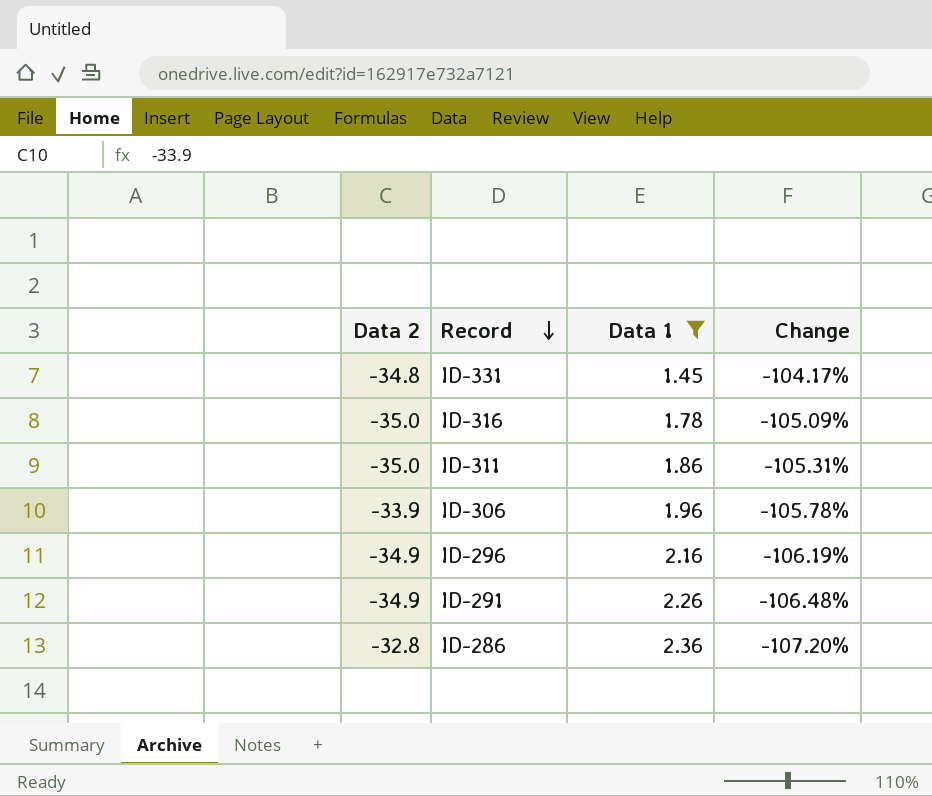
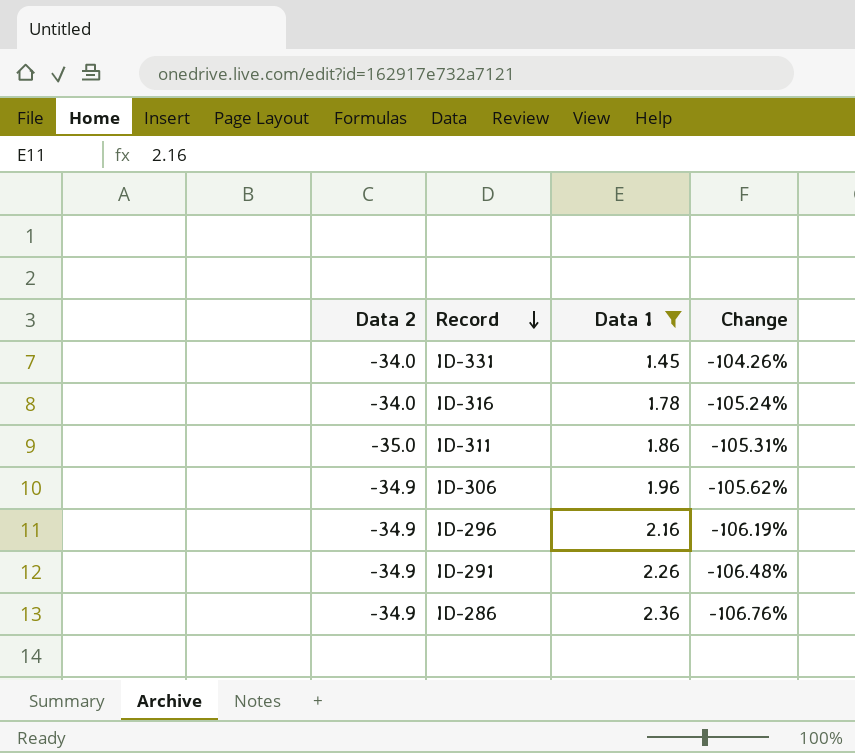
ID-331 | Data 2: -34.8 -> -34.0
ID-331 | Change: -104.17% -> -104.26%
ID-316 | Data 2: -35.0 -> -34.0
ID-316 | Change: -105.09% -> -105.24%
ID-306 | Data 2: -33.9 -> -34.9
ID-306 | Change: -105.78% -> -105.62%
ID-286 | Data 2: -32.8 -> -34.9
ID-286 | Change: -107.20% -> -106.76%

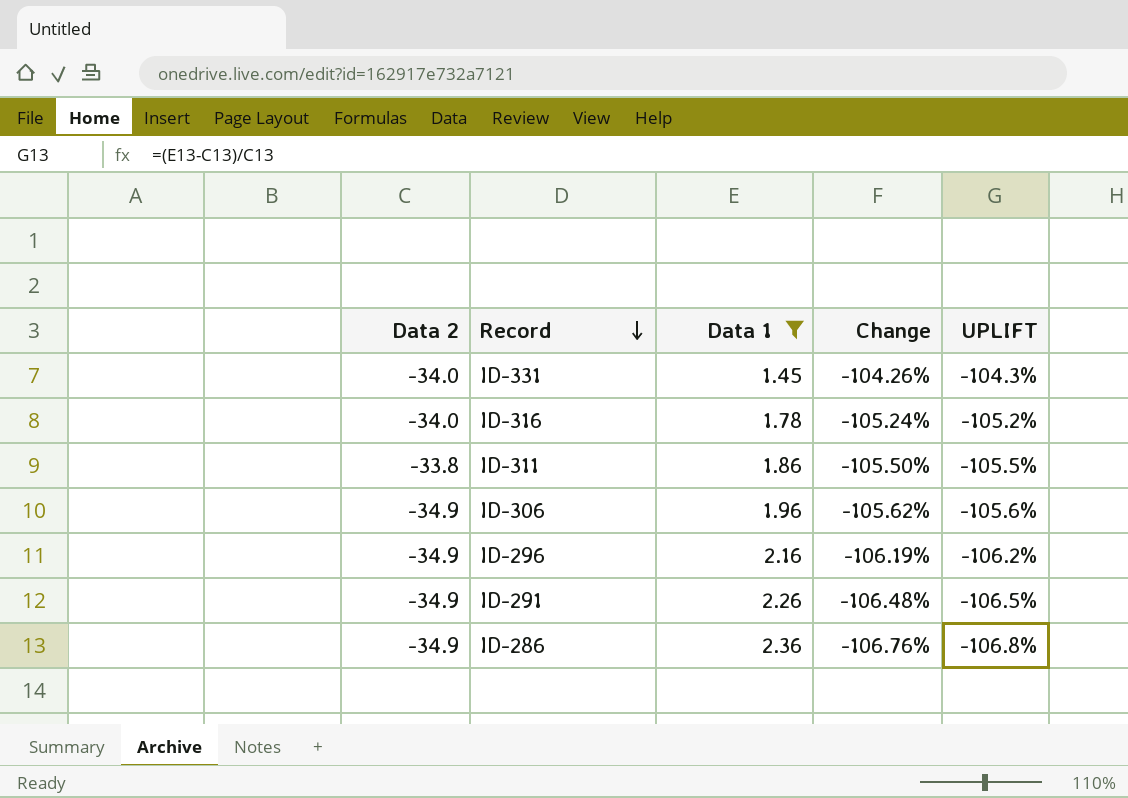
column UPLIFT | formula: none -> ([Data 1] - [Data 2]) / [Data 2]
ID-311 | Data 2: -35.0 -> -33.8
ID-311 | Change: -105.31% -> -105.50%

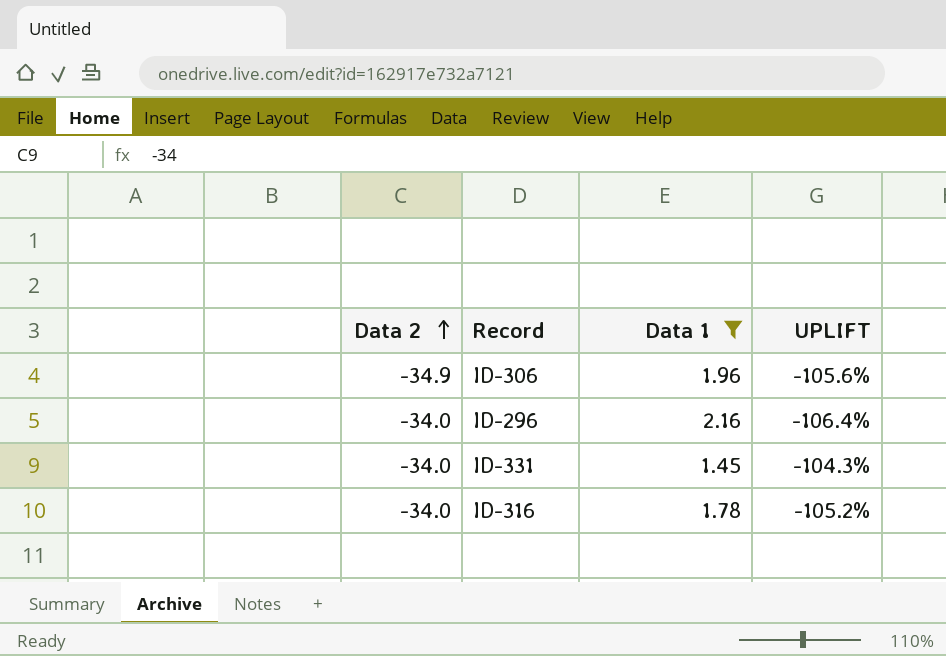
row order: Record descending -> Data 2 ascending
column Change | formula: ([Data 1] - [Data 2]) / [Data 2] -> none
row ID-311: -33.8 | 1.86 | -105.50% | -105.5% -> none
row ID-291: -34.9 | 2.26 | -106.48% | -106.5% -> none
row ID-286: -34.9 | 2.36 | -106.76% | -106.8% -> none
ID-296 | Data 2: -34.9 -> -34.0
ID-296 | UPLIFT: -106.2% -> -106.4%

